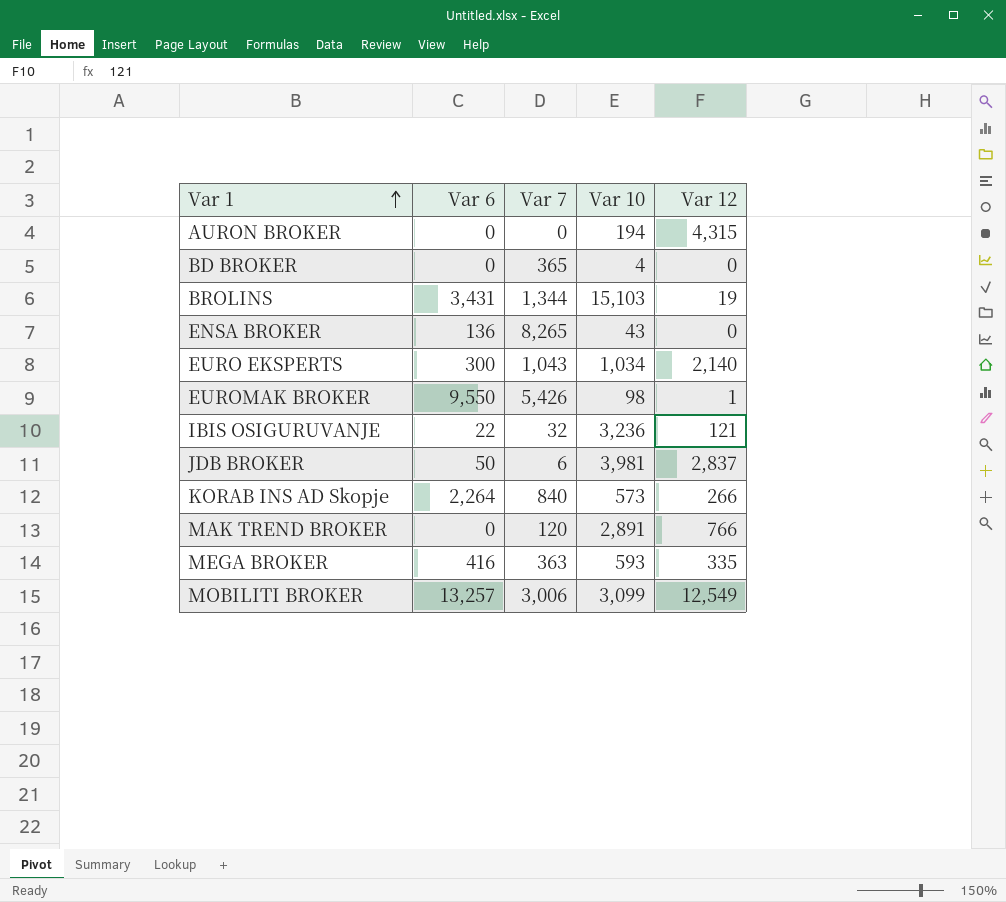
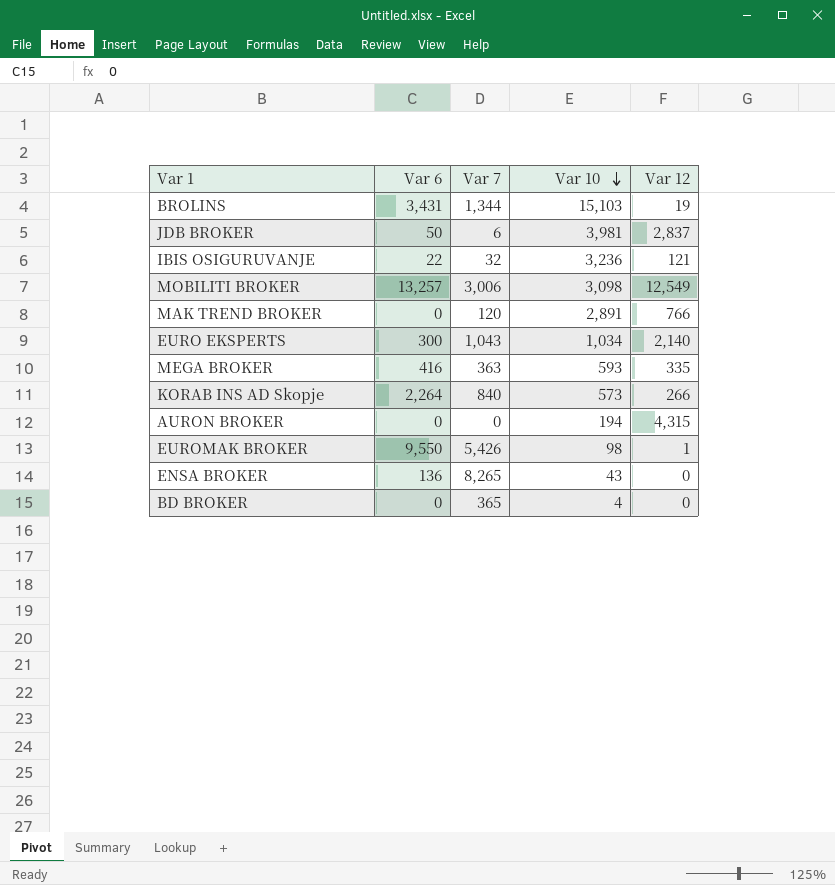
row order: Var 1 ascending -> Var 10 descending
MOBILITI BROKER | Var 10: 3,099 -> 3,098

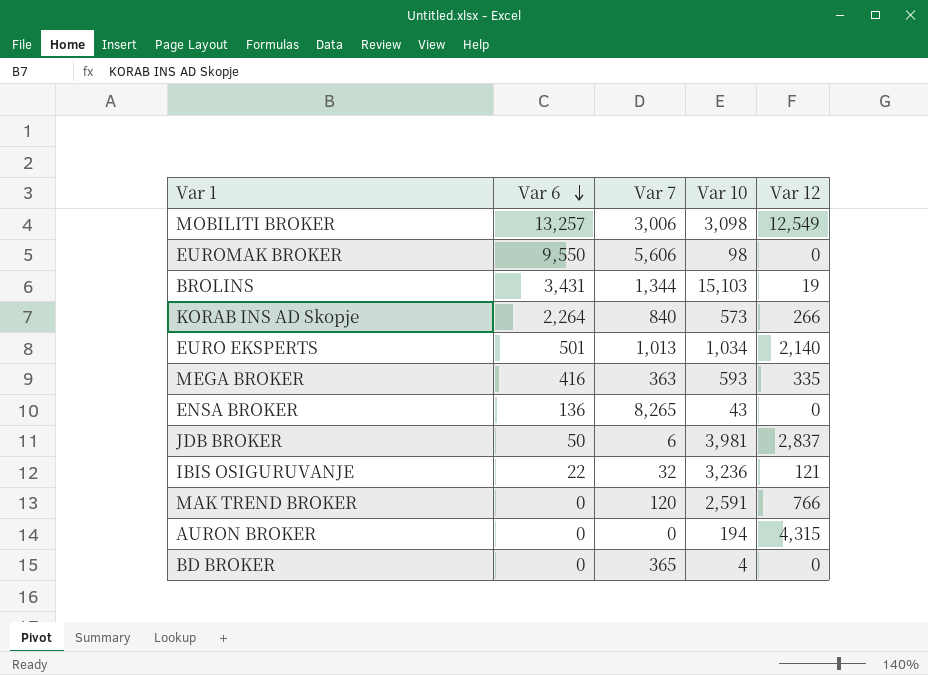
row order: Var 10 descending -> Var 6 descending
EUROMAK BROKER | Var 7: 5,426 -> 5,606
EUROMAK BROKER | Var 12: 1 -> 0
EURO EKSPERTS | Var 6: 300 -> 501
EURO EKSPERTS | Var 7: 1,043 -> 1,013
MAK TREND BROKER | Var 10: 2,891 -> 2,591

